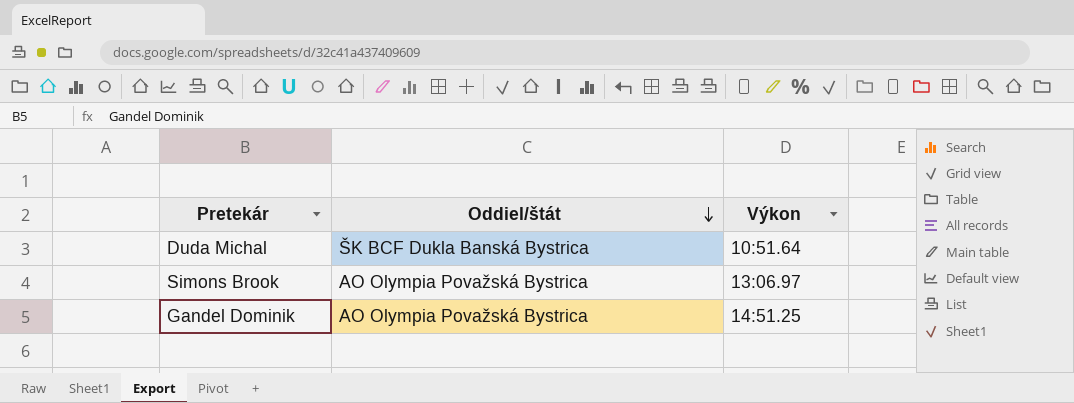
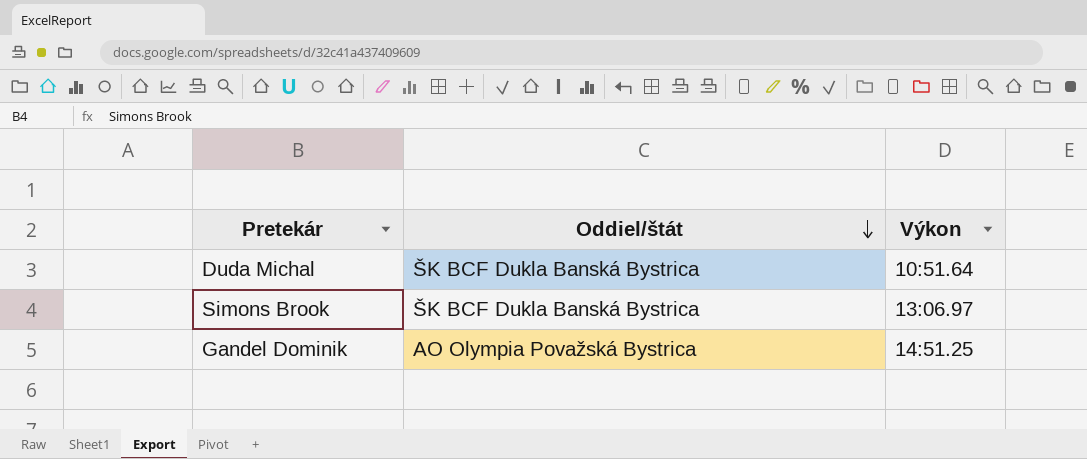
Simons Brook | Oddiel/štát: AO Olympia Považská Bystrica -> ŠK BCF Dukla Banská Bystrica

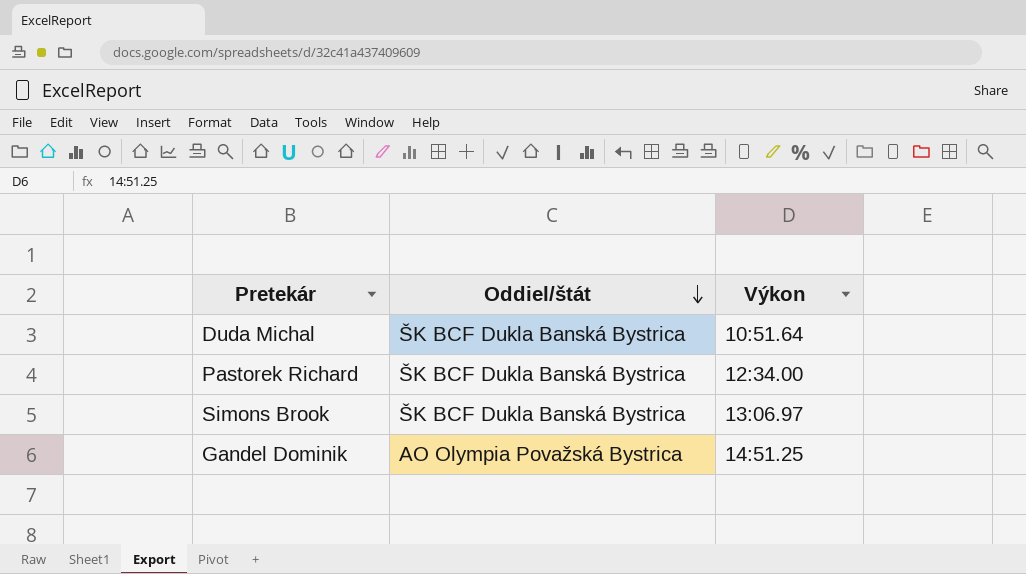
row Pastorek Richard: none -> ŠK BCF Dukla Banská Bystrica | 12:34.00

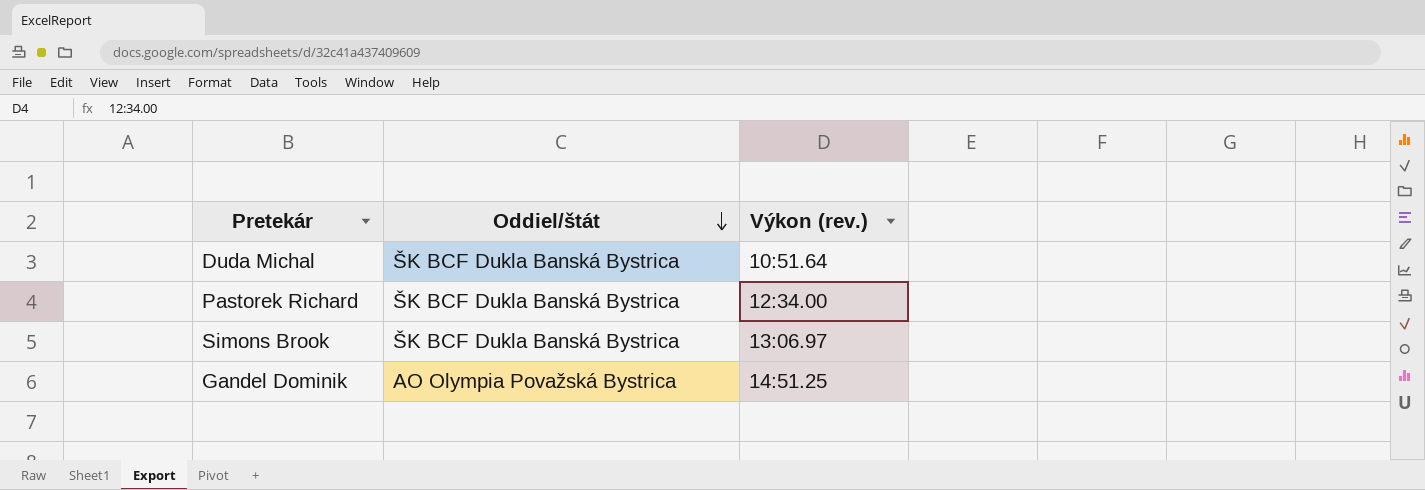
column name: Výkon -> Výkon (rev.)

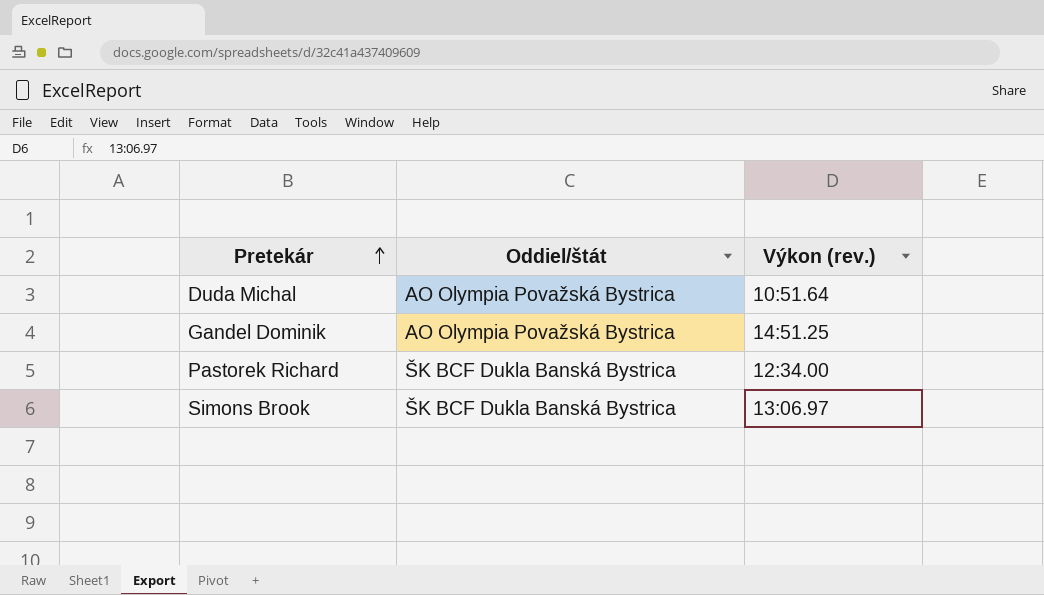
row order: Oddiel/štát descending -> Pretekár ascending
Duda Michal | Oddiel/štát: ŠK BCF Dukla Banská Bystrica -> AO Olympia Považská Bystrica

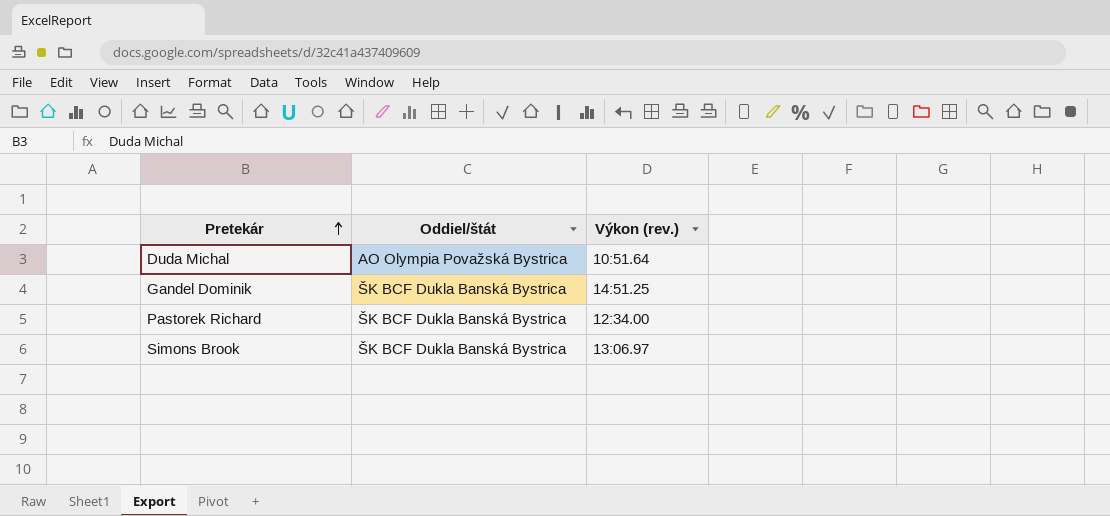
Gandel Dominik | Oddiel/štát: AO Olympia Považská Bystrica -> ŠK BCF Dukla Banská Bystrica

